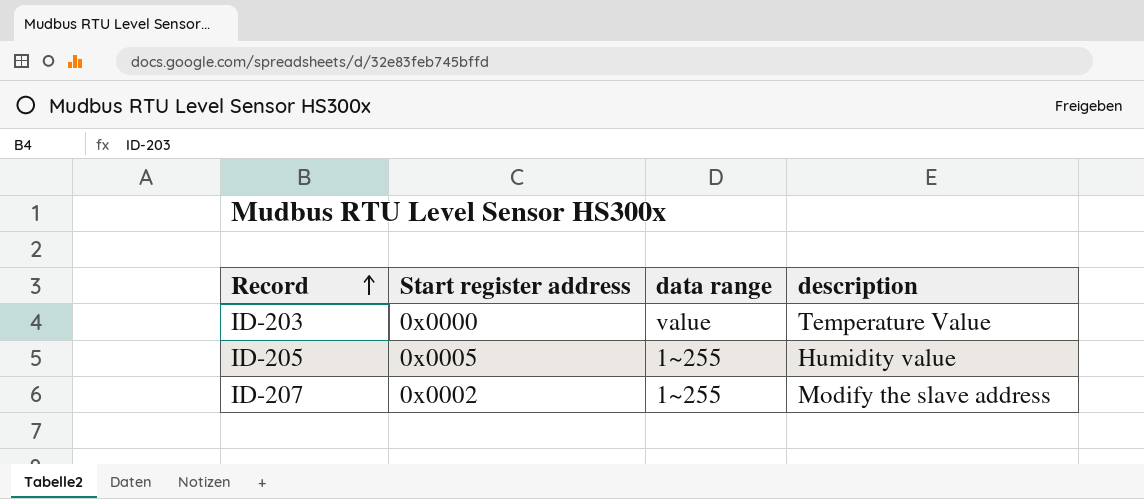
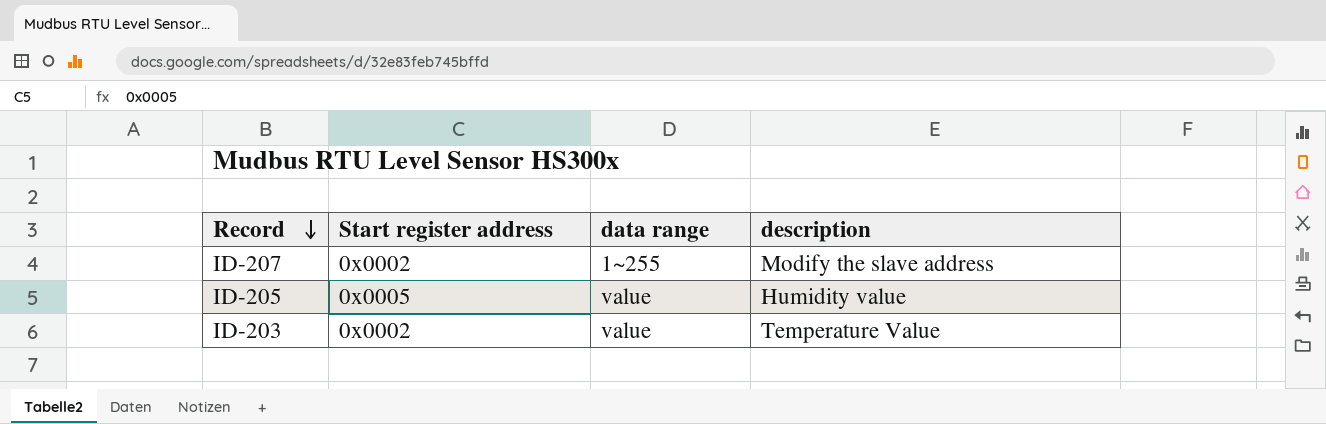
row order: Record ascending -> Record descending
ID-205 | data range: 1~255 -> value
ID-203 | Start register address: 0x0000 -> 0x0002

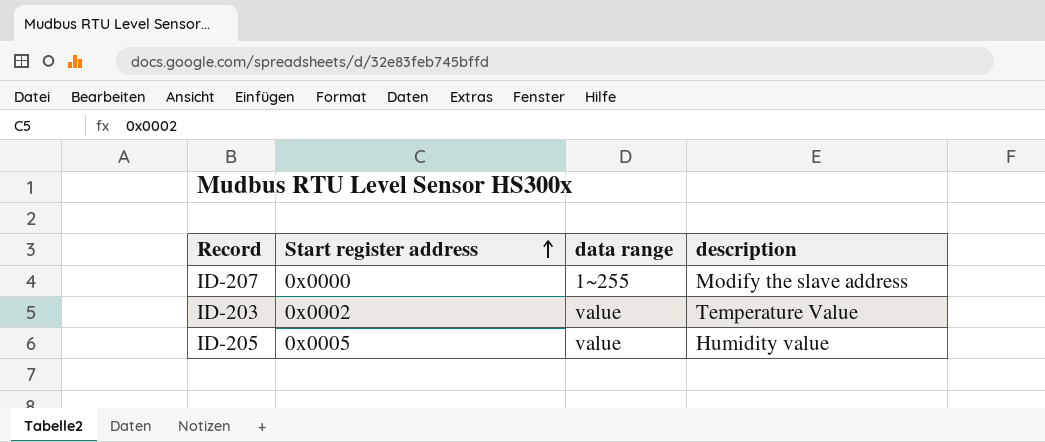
row order: Record descending -> Start register address ascending
ID-207 | Start register address: 0x0002 -> 0x0000

